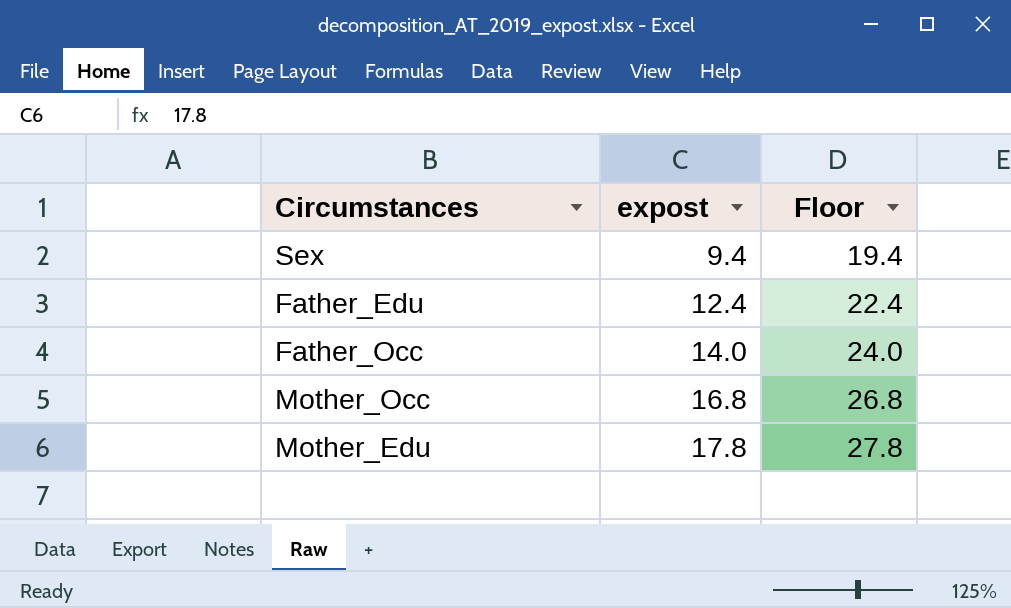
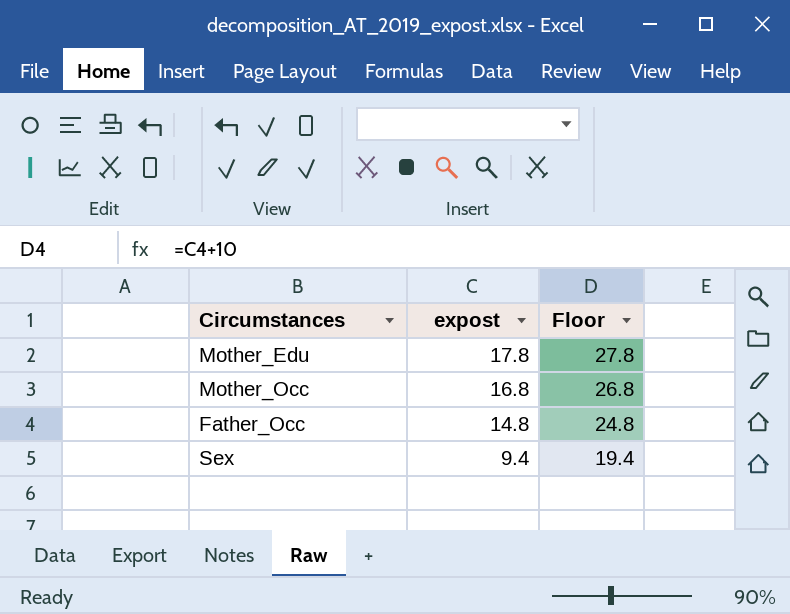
row order: expost ascending -> expost descending
row Father_Edu: 12.4 | 22.4 -> none
Father_Occ | expost: 14.0 -> 14.8
Father_Occ | Floor: 24.0 -> 24.8

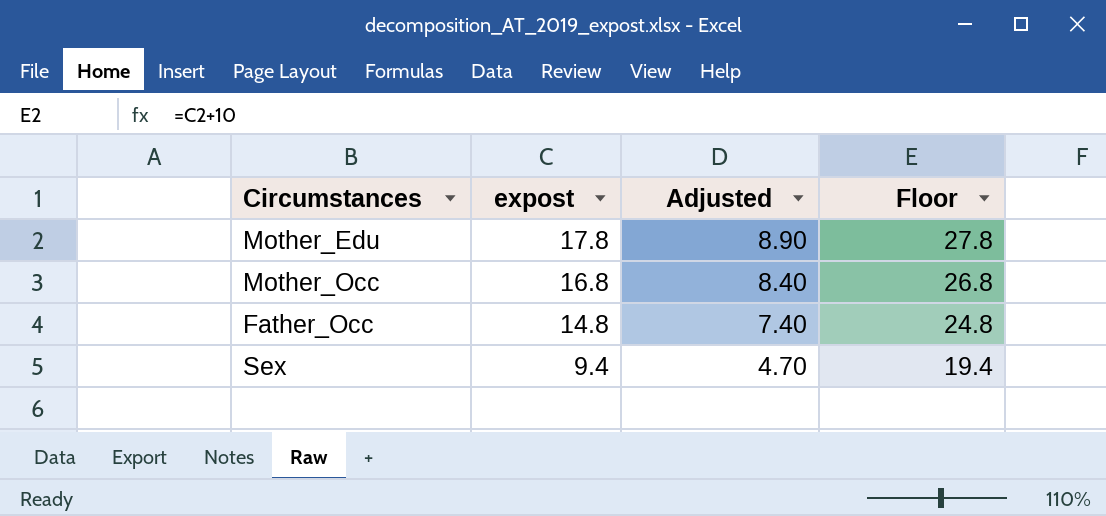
column Adjusted | formula: none -> [expost] * 0.5

